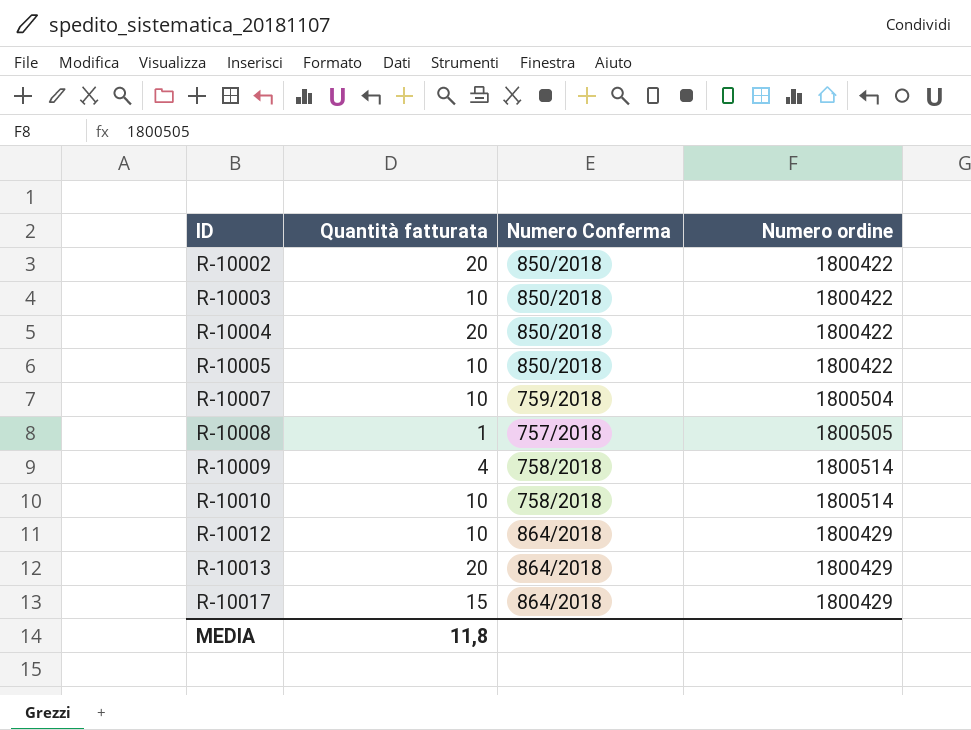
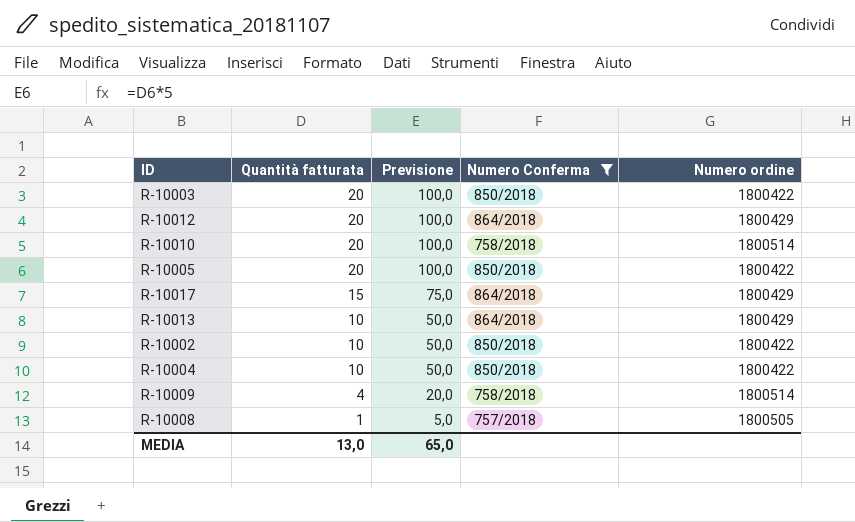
filter: none -> Numero Conferma != 759/2018
row order: ID ascending -> Quantità fatturata descending
column Previsione | formula: none -> [Quantità fatturata] * 5
R-10003 | Quantità fatturata: 10 -> 20
R-10012 | Quantità fatturata: 10 -> 20
R-10010 | Quantità fatturata: 10 -> 20
R-10005 | Quantità fatturata: 10 -> 20
R-10013 | Quantità fatturata: 20 -> 10
R-10002 | Quantità fatturata: 20 -> 10
R-10004 | Quantità fatturata: 20 -> 10
MEDIA | Quantità fatturata: 11,8 -> 13,0

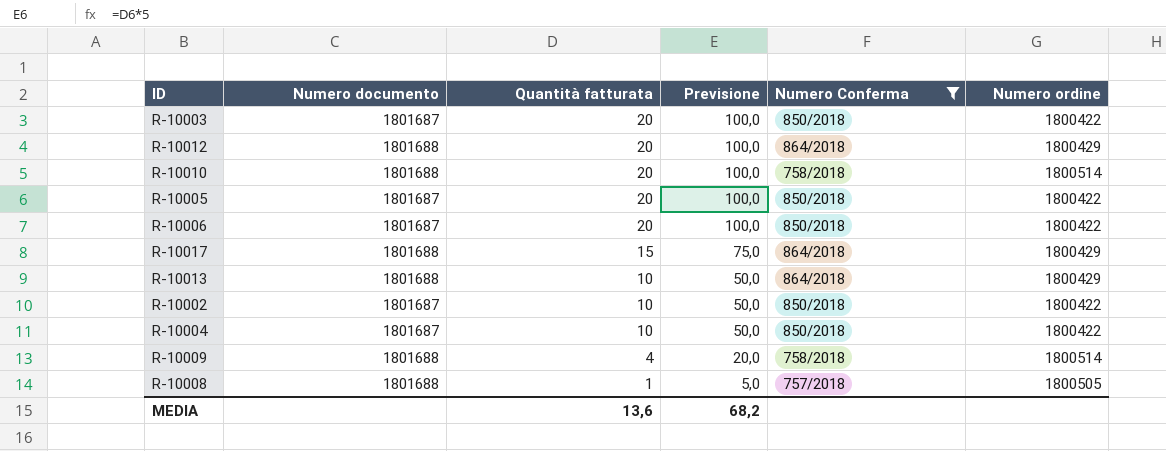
column Numero documento | position: none -> 2
row R-10006: none -> 1801687 | 20 | 100,0 | 850/2018 | 1800422
MEDIA | Quantità fatturata: 13,0 -> 13,6
MEDIA | Previsione: 65,0 -> 68,2

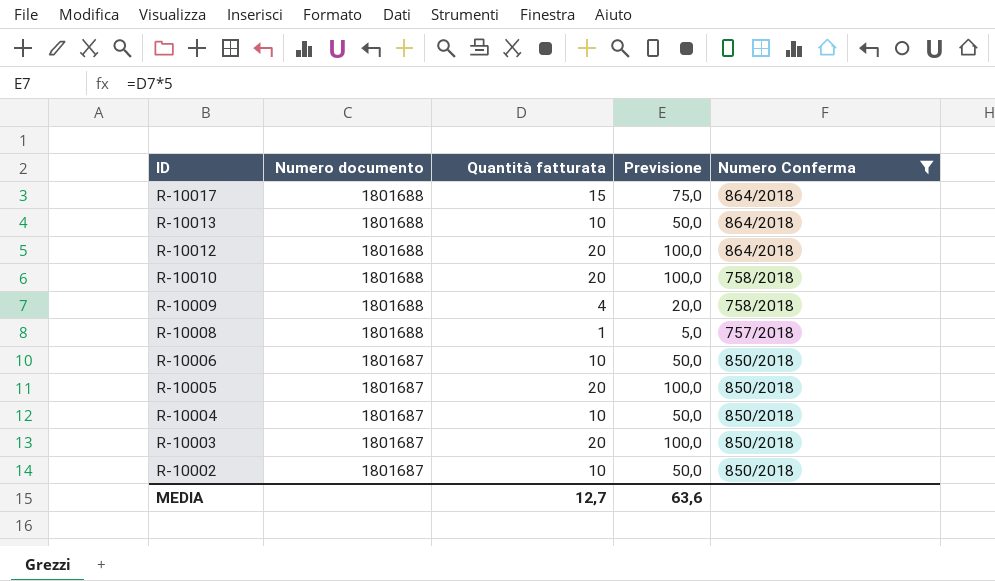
row order: Quantità fatturata descending -> ID descending
column Numero ordine | position: 6 -> none
R-10006 | Quantità fatturata: 20 -> 10
R-10006 | Previsione: 100,0 -> 50,0
MEDIA | Quantità fatturata: 13,6 -> 12,7
MEDIA | Previsione: 68,2 -> 63,6

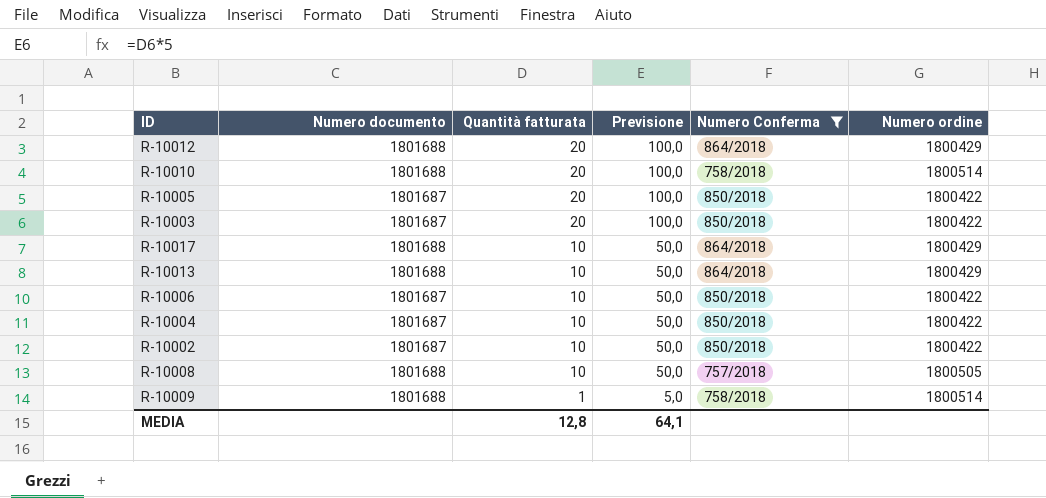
row order: ID descending -> Quantità fatturata descending
column Numero ordine | position: none -> 6
R-10017 | Quantità fatturata: 15 -> 10
R-10017 | Previsione: 75,0 -> 50,0
R-10008 | Quantità fatturata: 1 -> 10
R-10008 | Previsione: 5,0 -> 50,0
R-10009 | Quantità fatturata: 4 -> 1
R-10009 | Previsione: 20,0 -> 5,0
MEDIA | Quantità fatturata: 12,7 -> 12,8
MEDIA | Previsione: 63,6 -> 64,1

